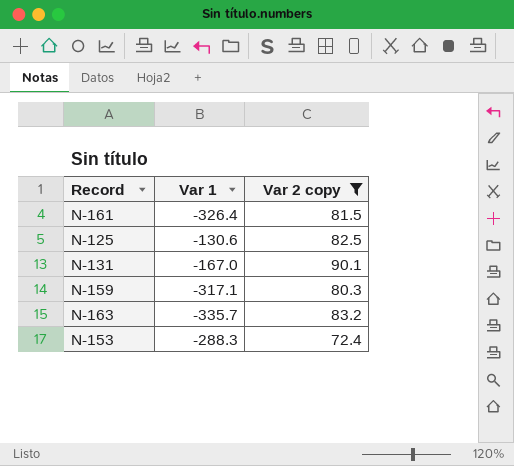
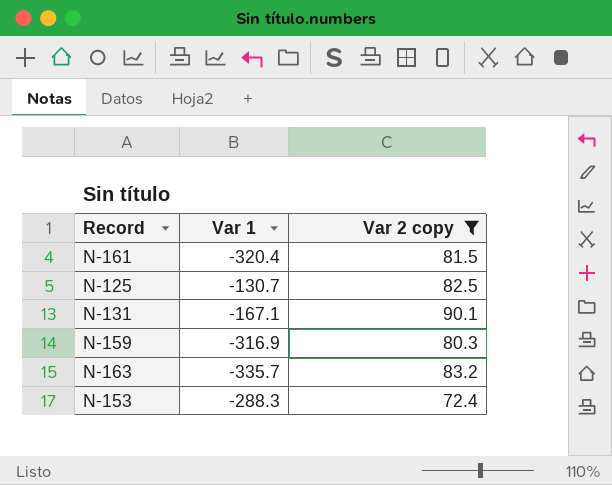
N-161 | Var 1: -326.4 -> -320.4
N-125 | Var 1: -130.6 -> -130.7
N-131 | Var 1: -167.0 -> -167.1
N-159 | Var 1: -317.1 -> -316.9

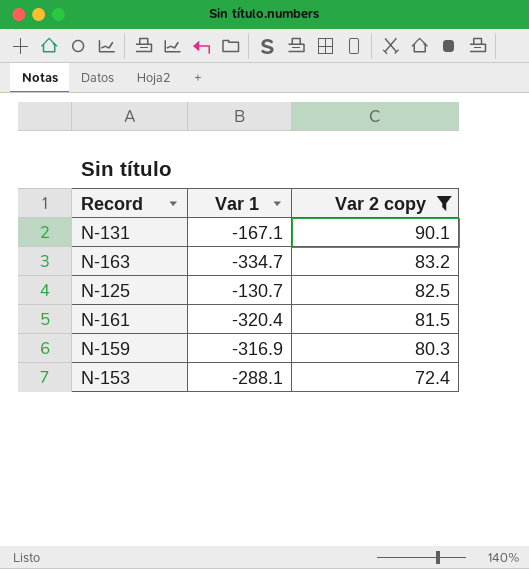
row order: none -> Var 2 copy descending
N-163 | Var 1: -335.7 -> -334.7
N-153 | Var 1: -288.3 -> -288.1

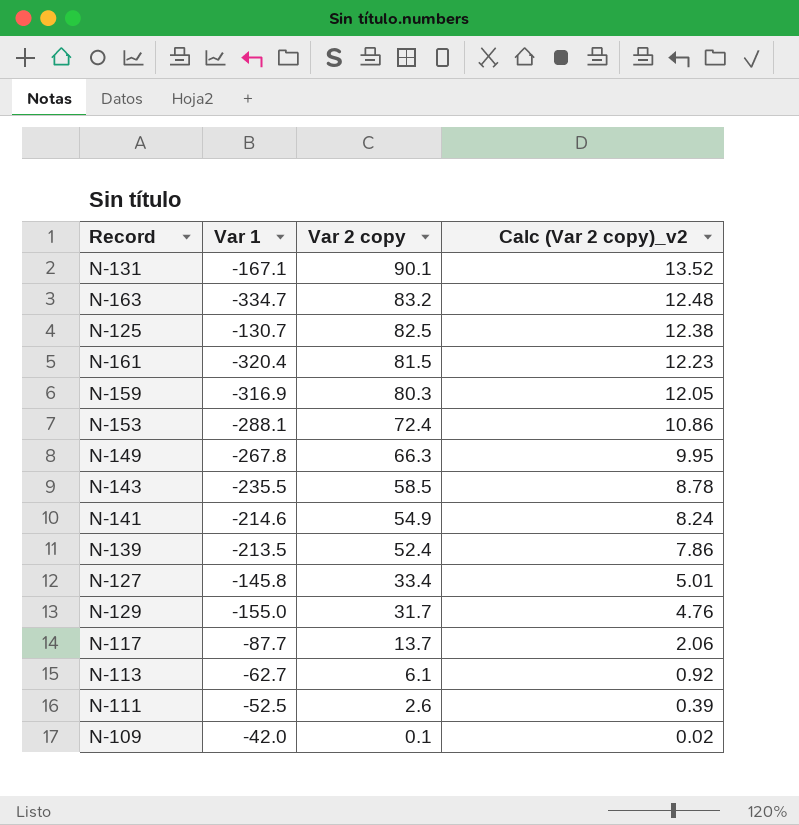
filter: Var 2 copy >= 72.4 -> none
column Calc (Var 2 copy)_v2 | formula: none -> [Var 2 copy] * 0.15

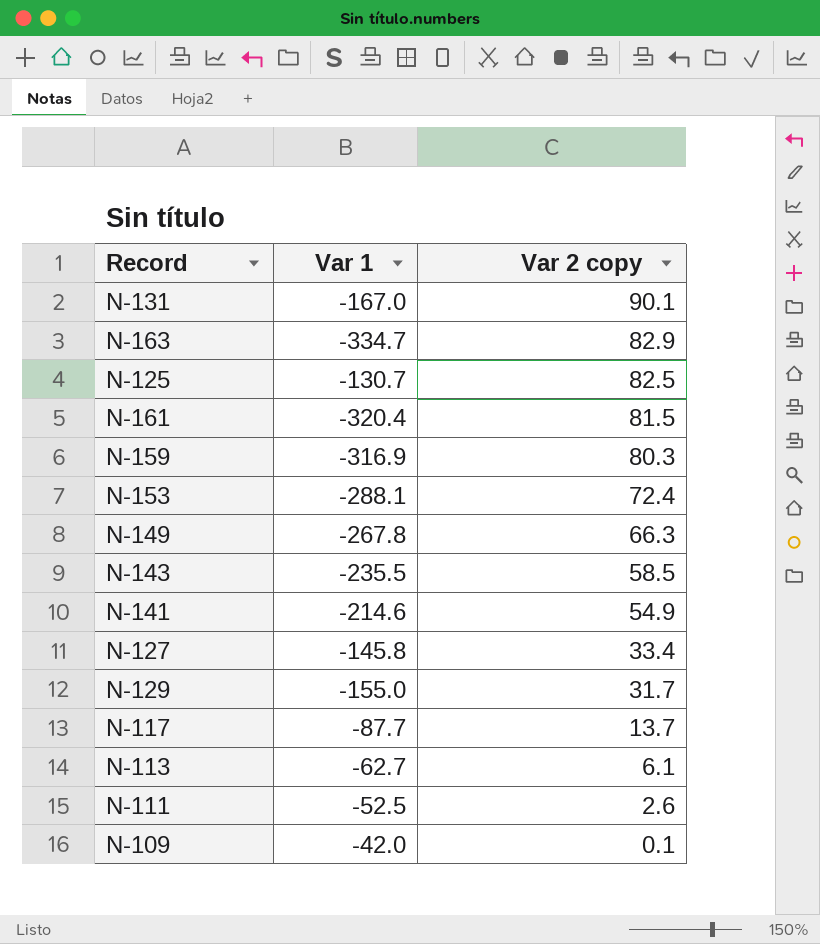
column Calc (Var 2 copy)_v2 | formula: [Var 2 copy] * 0.15 -> none
row N-139: -213.5 | 52.4 | 7.86 -> none
N-131 | Var 1: -167.1 -> -167.0
N-163 | Var 2 copy: 83.2 -> 82.9

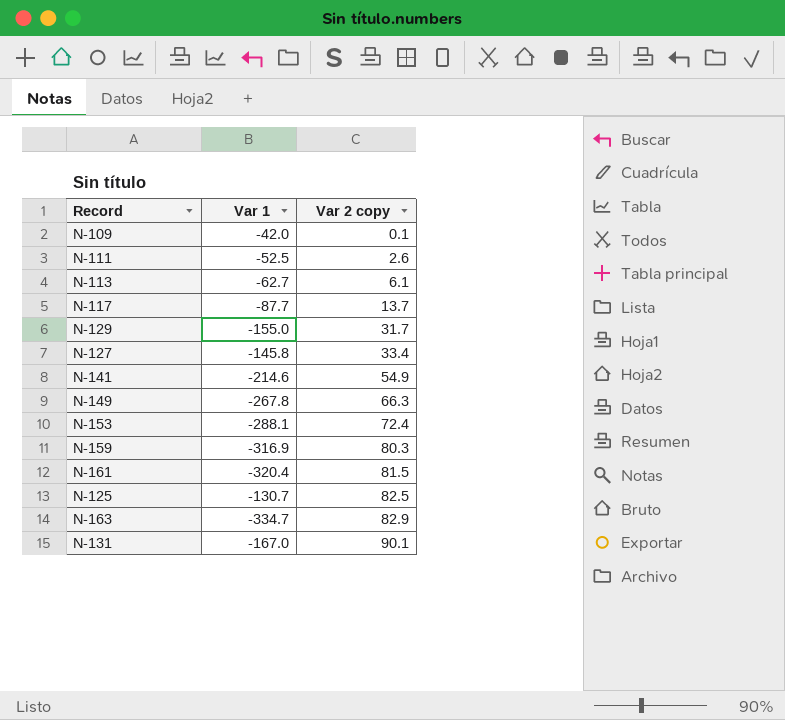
row order: Var 2 copy descending -> Var 2 copy ascending
row N-143: -235.5 | 58.5 -> none

